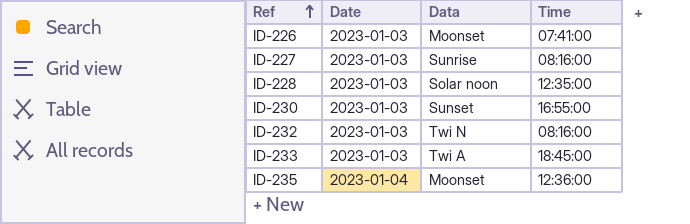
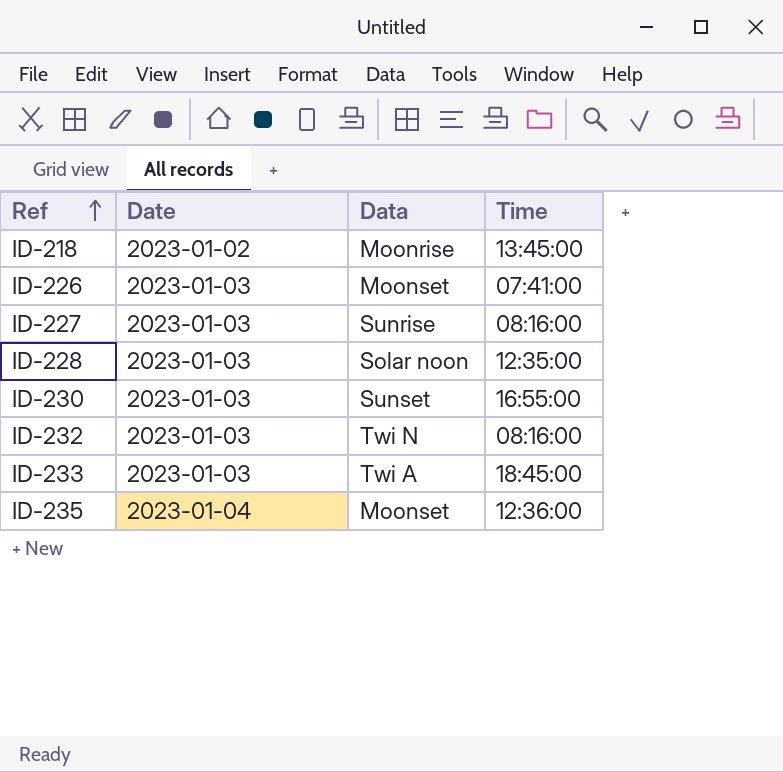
row ID-218: none -> 2023-01-02 | Moonrise | 13:45:00

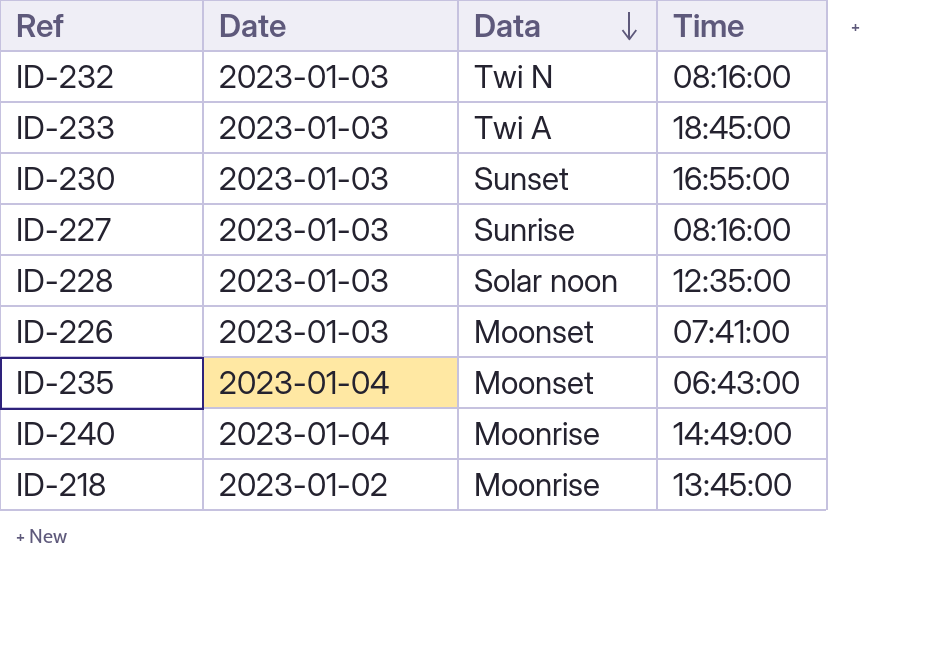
row order: Ref ascending -> Data descending
ID-235 | Time: 12:36:00 -> 06:43:00
row ID-240: none -> 2023-01-04 | Moonrise | 14:49:00

